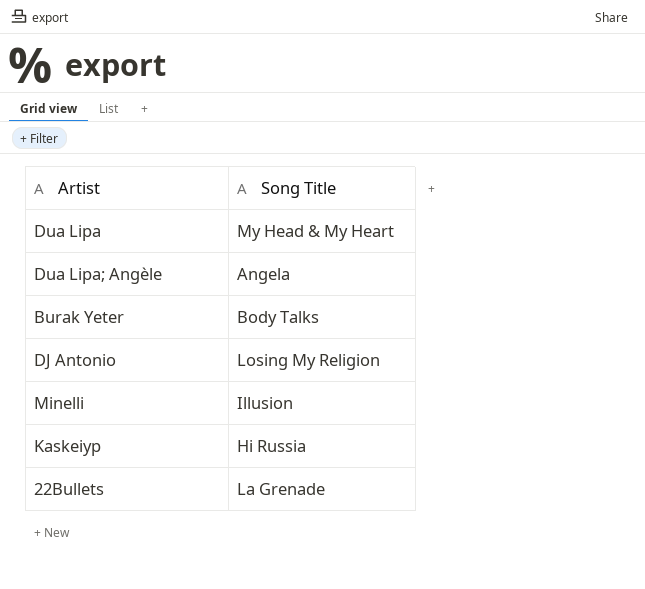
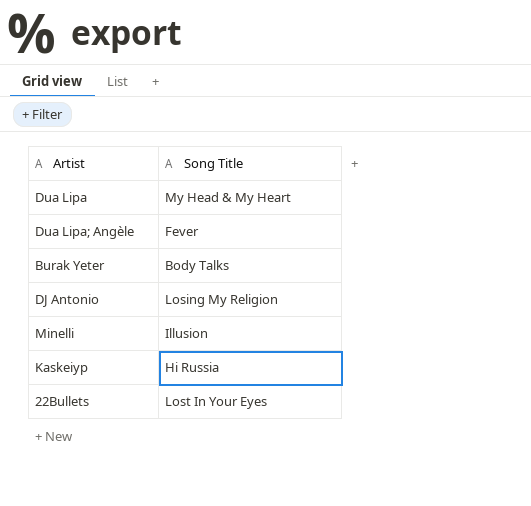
Dua Lipa; Angèle | Song Title: Angela -> Fever
22Bullets | Song Title: La Grenade -> Lost In Your Eyes

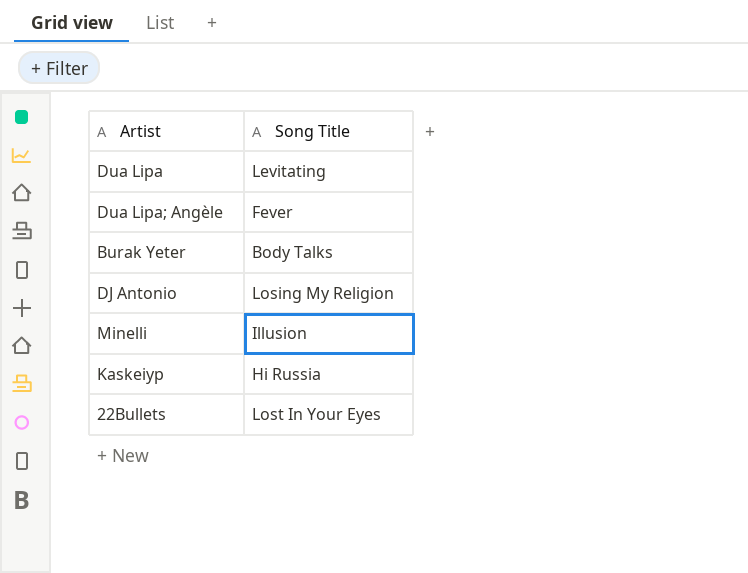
Dua Lipa | Song Title: My Head & My Heart -> Levitating

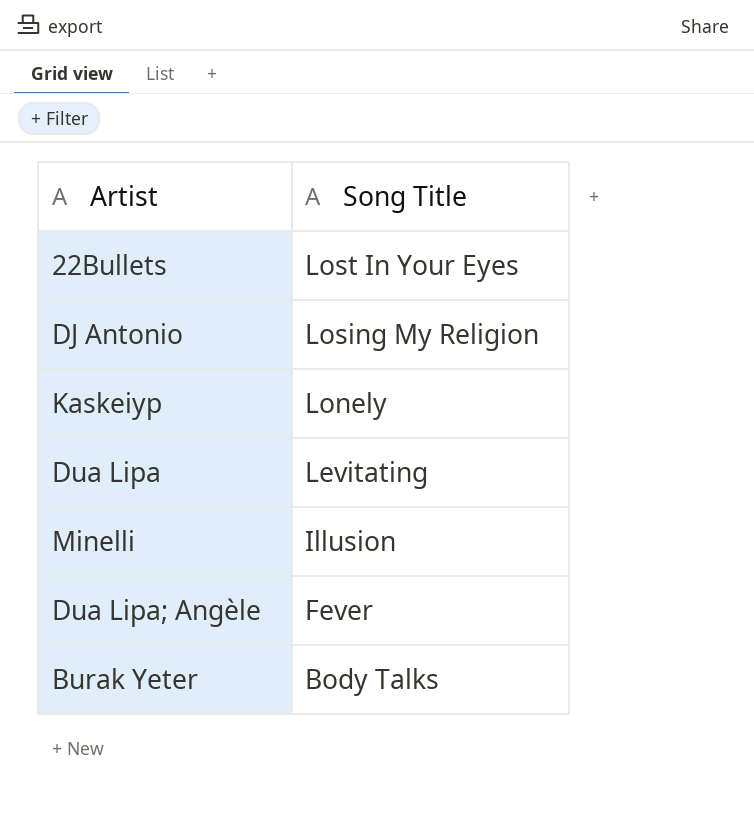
row order: none -> Song Title descending
Kaskeiyp | Song Title: Hi Russia -> Lonely

